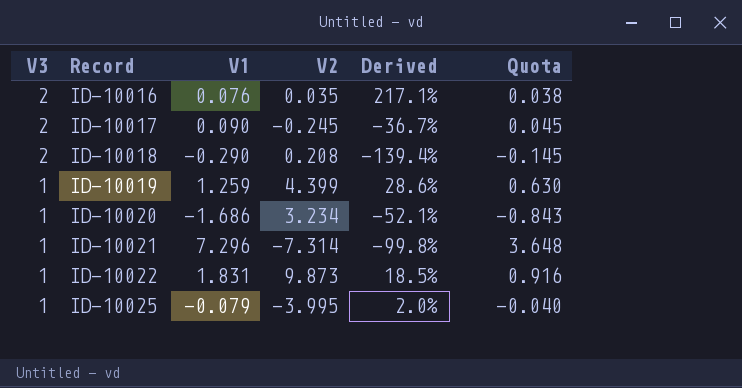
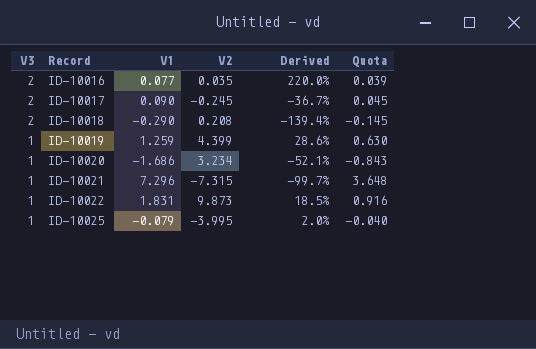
ID-10016 | V1: 0.076 -> 0.077
ID-10016 | Derived: 217.1% -> 220.0%
ID-10016 | Quota: 0.038 -> 0.039
ID-10021 | V2: -7.314 -> -7.315
ID-10021 | Derived: -99.8% -> -99.7%

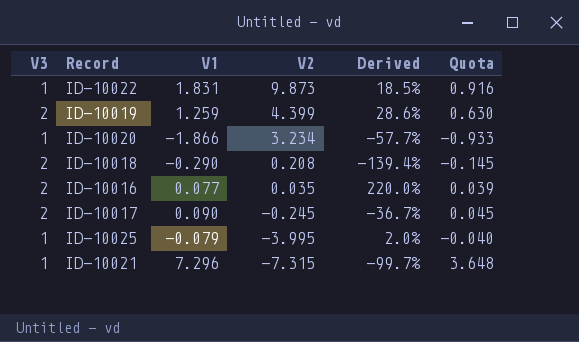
row order: V3 descending -> V2 descending
ID-10019 | V3: 1 -> 2
ID-10020 | V1: -1.686 -> -1.866
ID-10020 | Derived: -52.1% -> -57.7%
ID-10020 | Quota: -0.843 -> -0.933

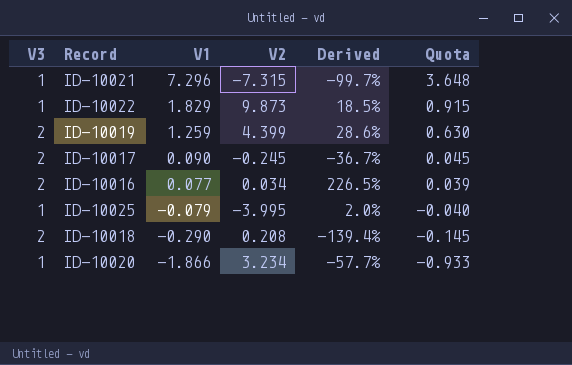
row order: V2 descending -> V1 descending
ID-10022 | V1: 1.831 -> 1.829
ID-10022 | Quota: 0.916 -> 0.915
ID-10016 | V2: 0.035 -> 0.034
ID-10016 | Derived: 220.0% -> 226.5%

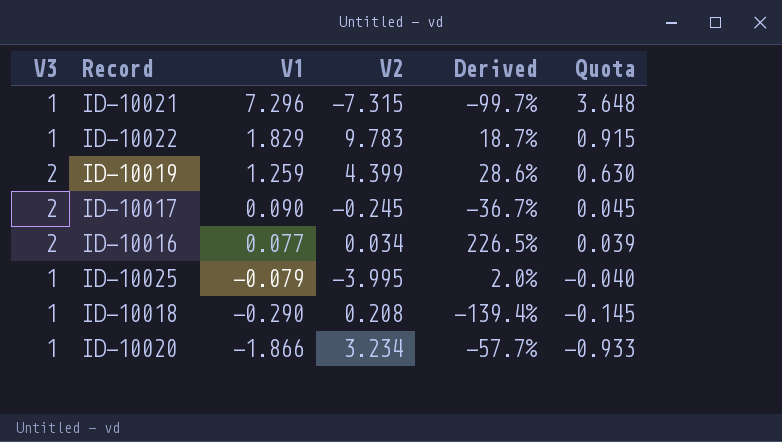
ID-10022 | V2: 9.873 -> 9.783
ID-10022 | Derived: 18.5% -> 18.7%
ID-10018 | V3: 2 -> 1

